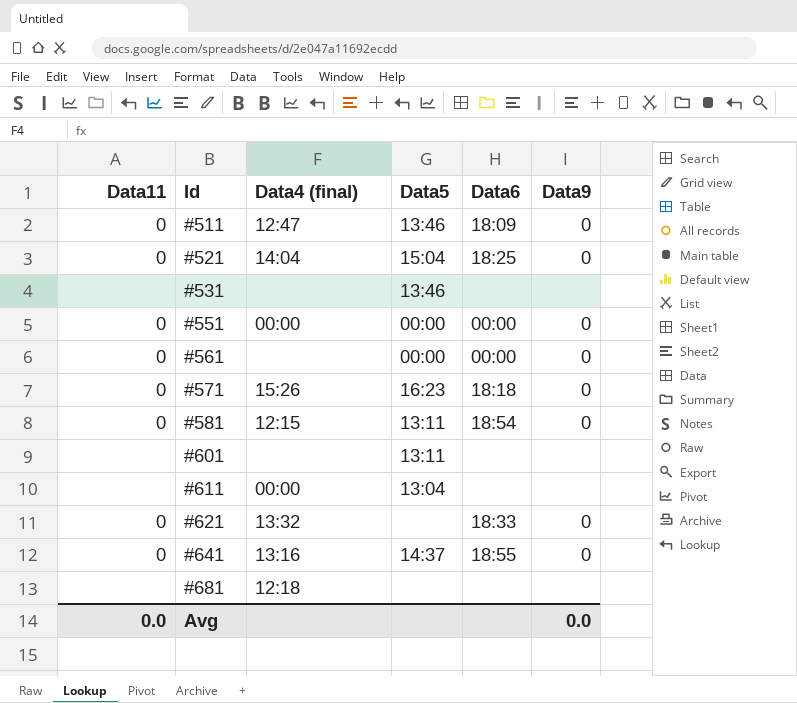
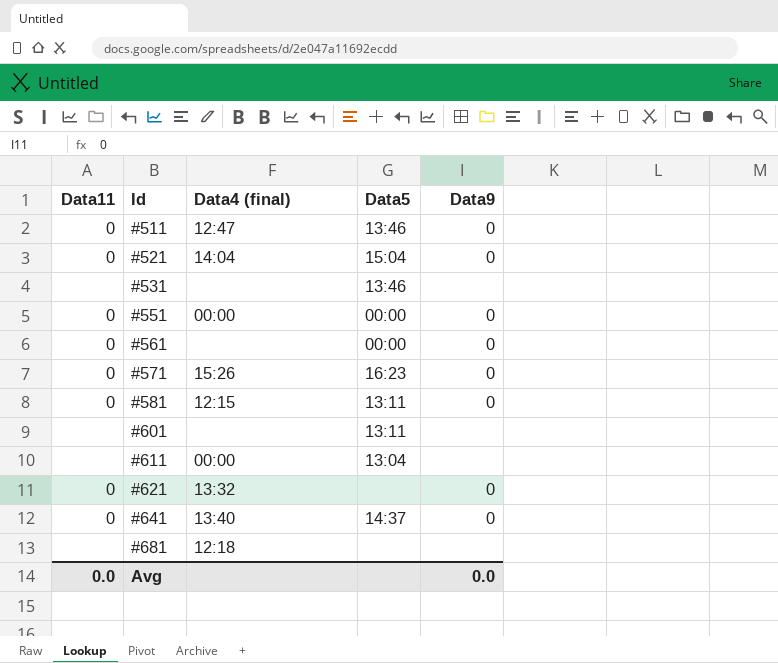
column Data6 | position: 5 -> none
#641 | Data4 (final): 13:16 -> 13:40

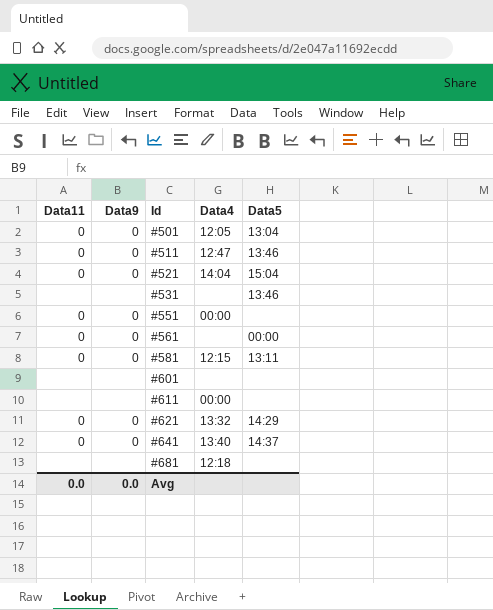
column Data9 | position: 5 -> 2
column name: Data4 (final) -> Data4
row #571: 0 | 15:26 | 16:23 | 0 -> none
row #501: none -> 0 | 0 | 12:05 | 13:04
#551 | Data5: 00:00 -> none
#601 | Data5: 13:11 -> none
#611 | Data5: 13:04 -> none
#621 | Data5: none -> 14:29

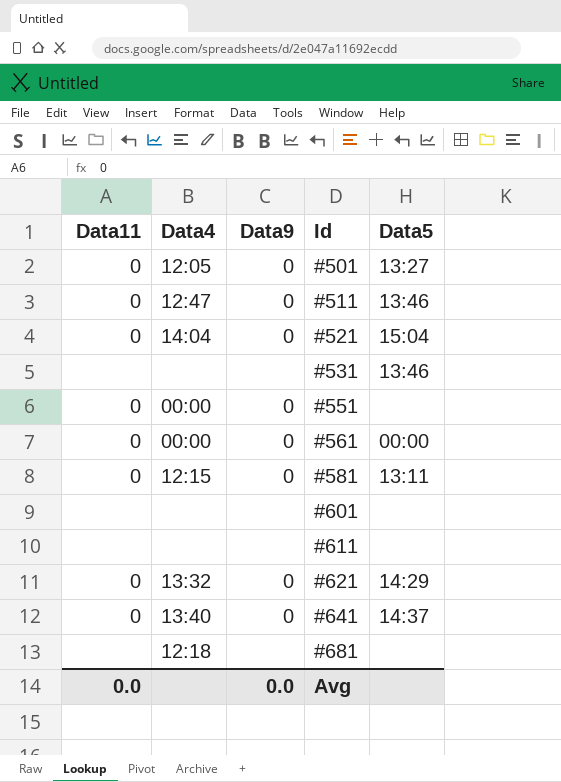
column Data4 | position: 4 -> 2
#501 | Data5: 13:04 -> 13:27
#561 | Data4: none -> 00:00
#611 | Data4: 00:00 -> none

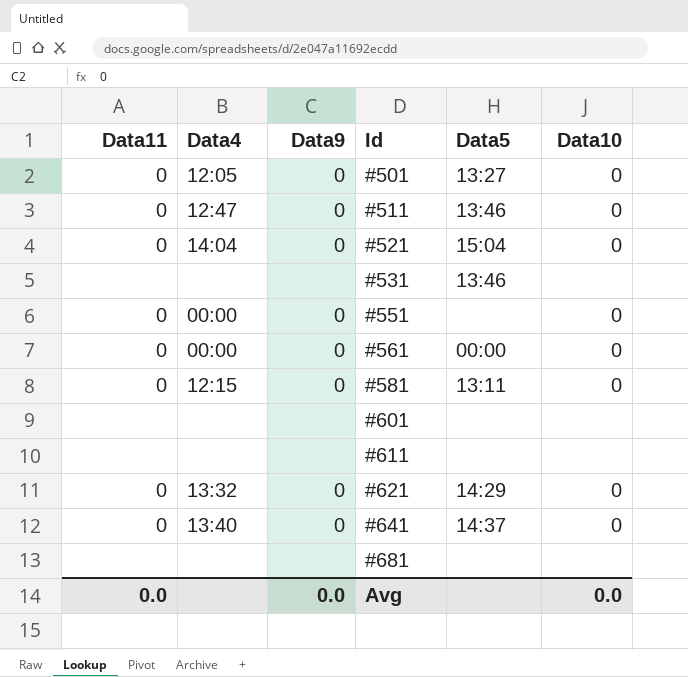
column Data10 | position: none -> 6
#681 | Data4: 12:18 -> none

